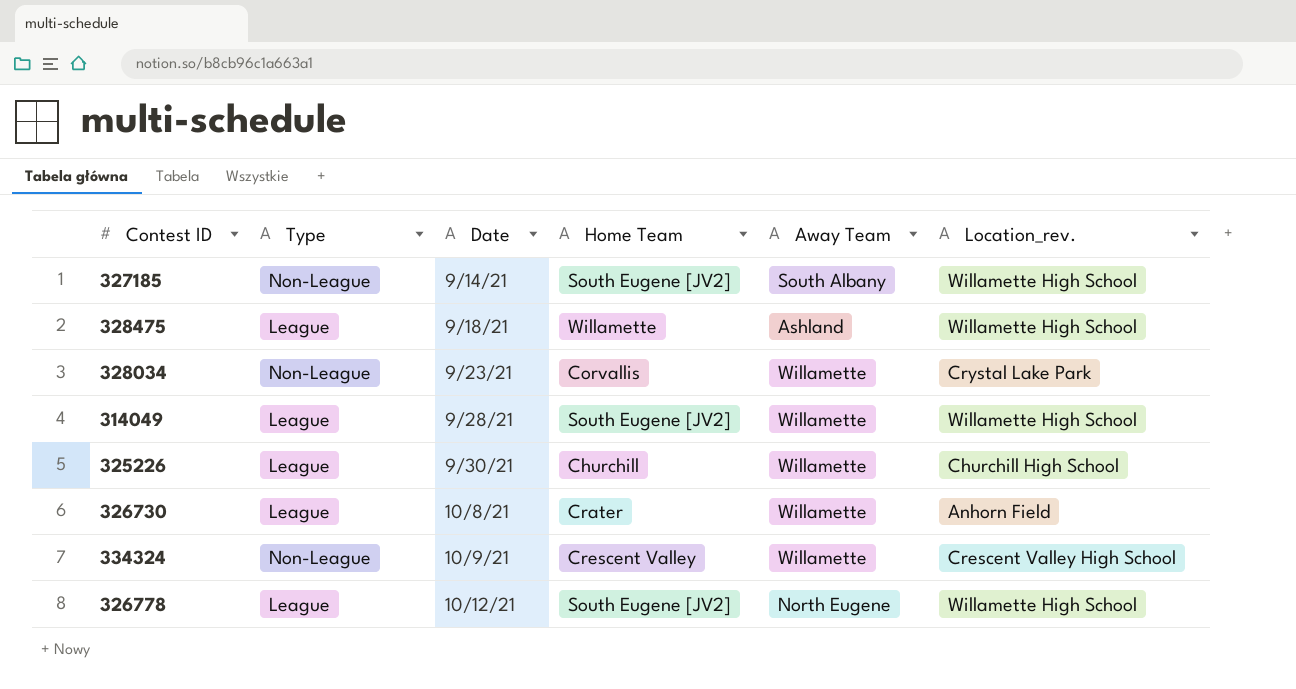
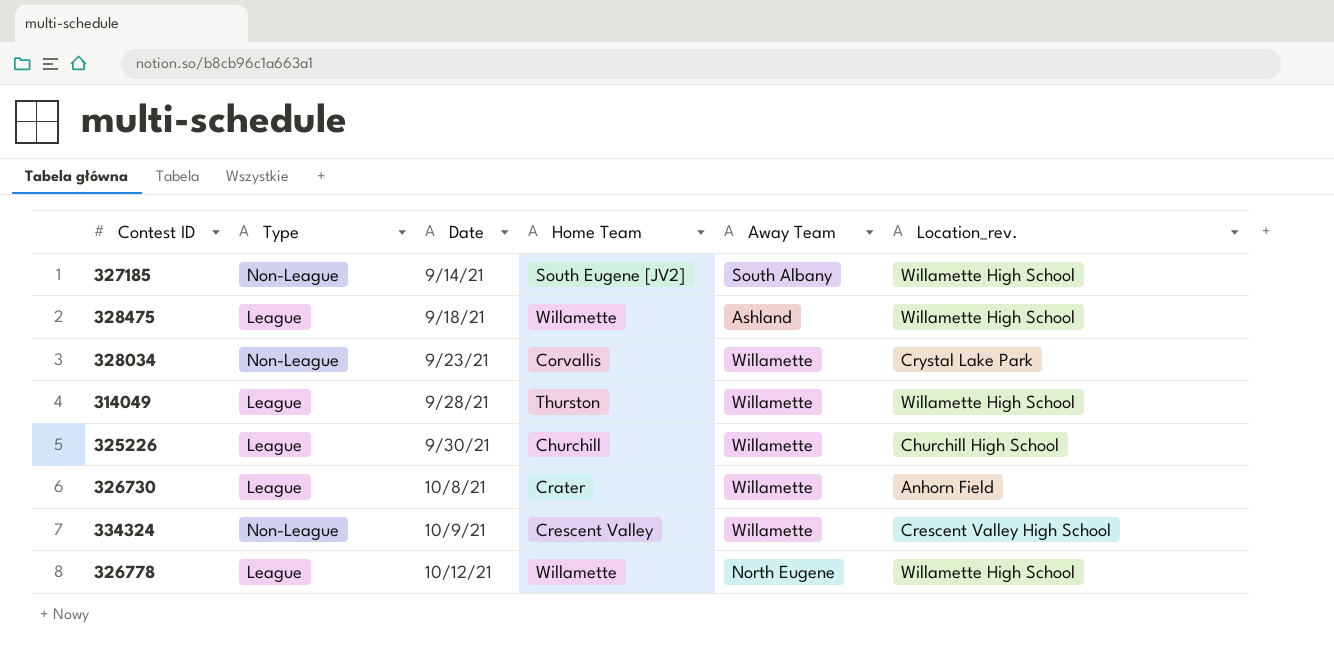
314049 | Home Team: South Eugene [JV2] -> Thurston
326778 | Home Team: South Eugene [JV2] -> Willamette

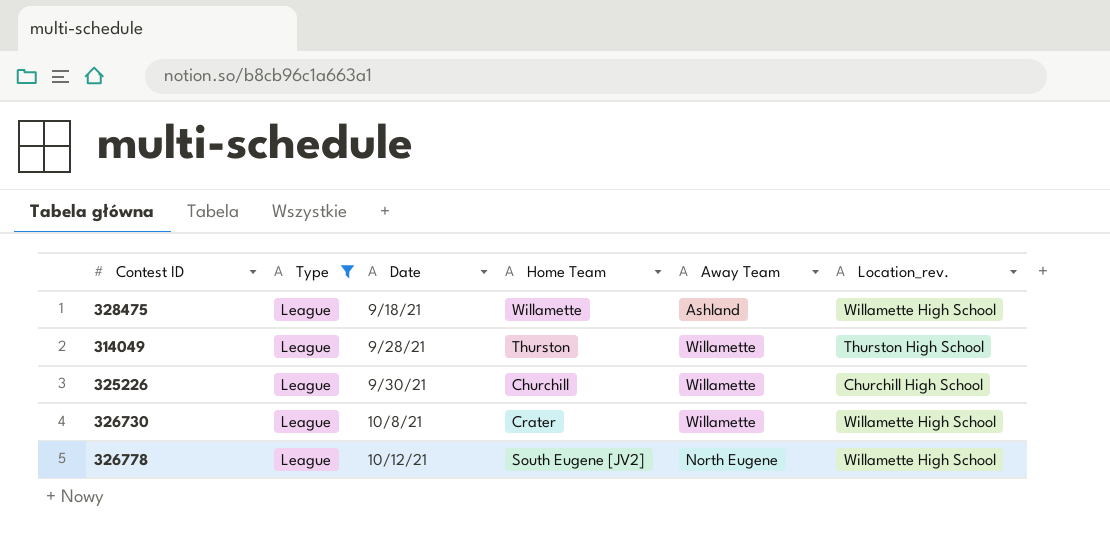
filter: none -> Type = League
314049 | Location_rev.: Willamette High School -> Thurston High School
326730 | Location_rev.: Anhorn Field -> Willamette High School
326778 | Home Team: Willamette -> South Eugene [JV2]

